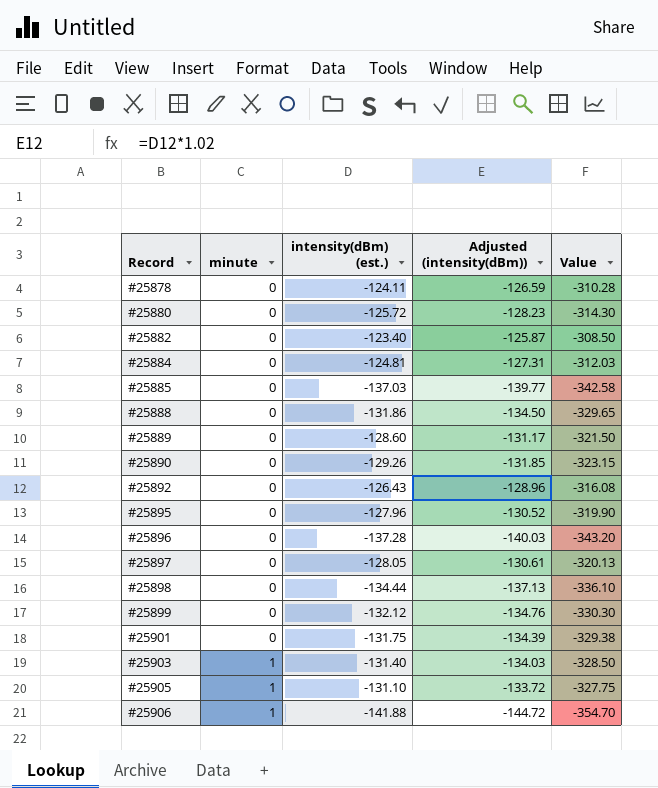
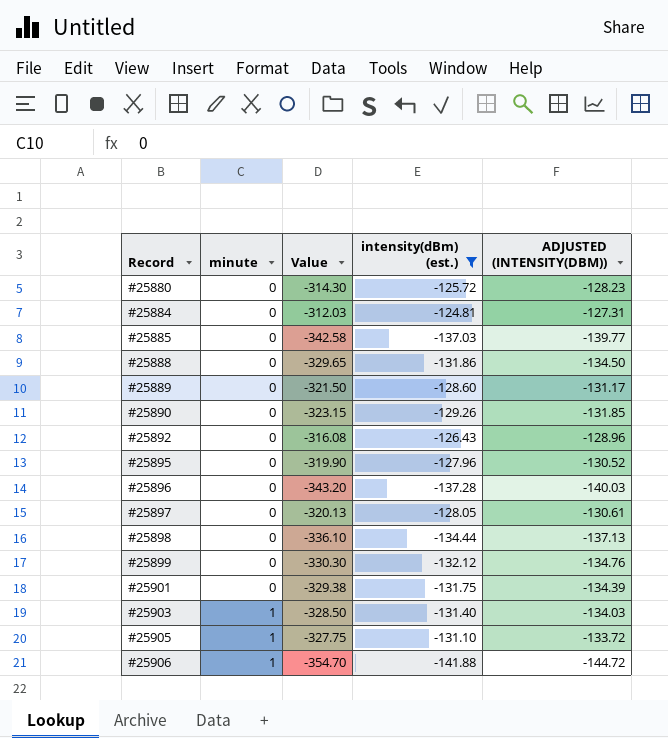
filter: none -> intensity(dBm) (est.) <= -124.81
column Value | position: 5 -> 3
column name: Adjusted (intensity(dBm)) -> ADJUSTED (INTENSITY(DBM))

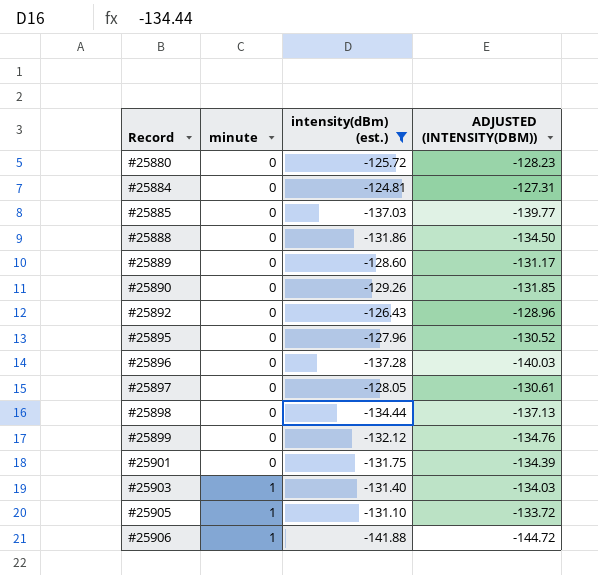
column Value | formula: [intensity(dBm) (est.)] * 2.5 -> none

